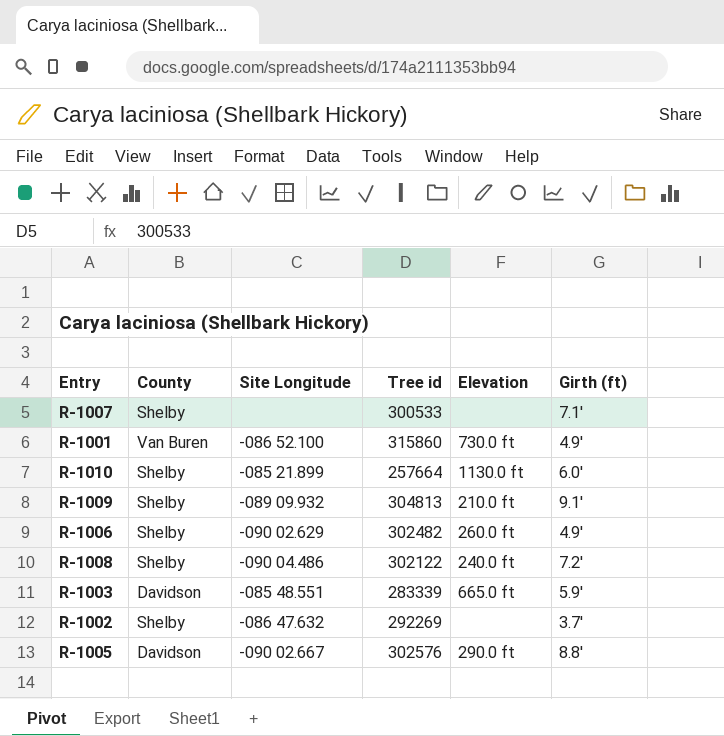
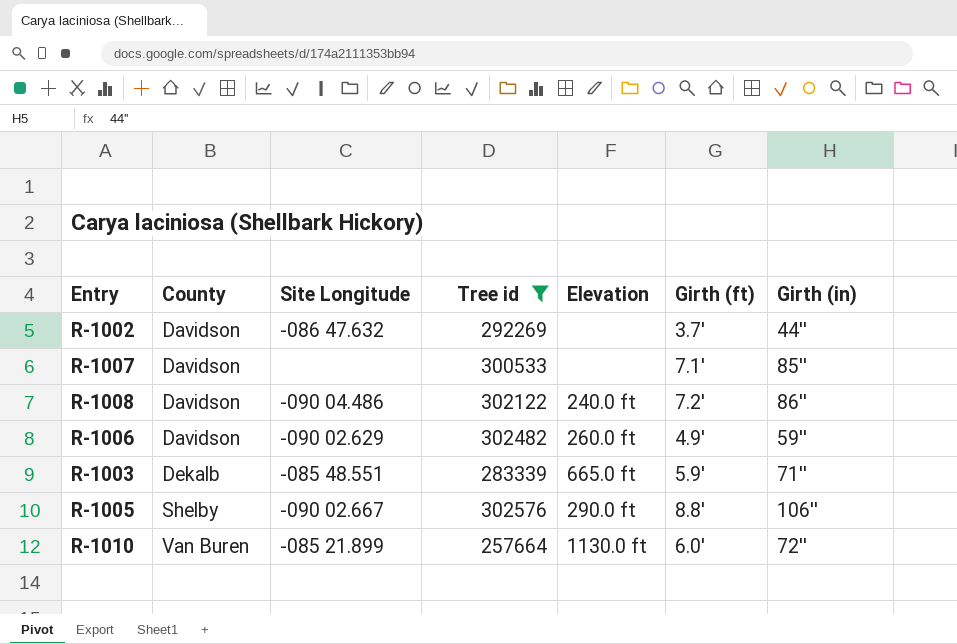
filter: none -> Tree id <= 302576
row order: none -> County ascending
column Girth (in) | position: none -> 7
R-1002 | County: Shelby -> Davidson
R-1007 | County: Shelby -> Davidson
R-1008 | County: Shelby -> Davidson
R-1006 | County: Shelby -> Davidson
R-1003 | County: Davidson -> Dekalb
R-1005 | County: Davidson -> Shelby
R-1010 | County: Shelby -> Van Buren

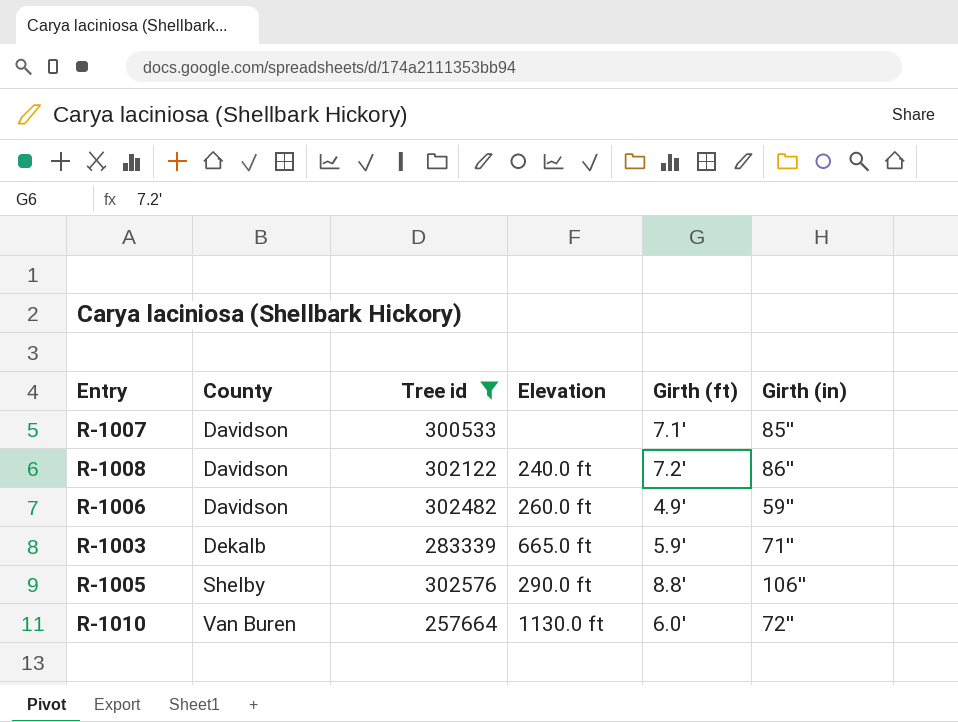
column Site Longitude | position: 3 -> none
row R-1002: Davidson | -086 47.632 | 292269 | none | 3.7' | 44'' -> none

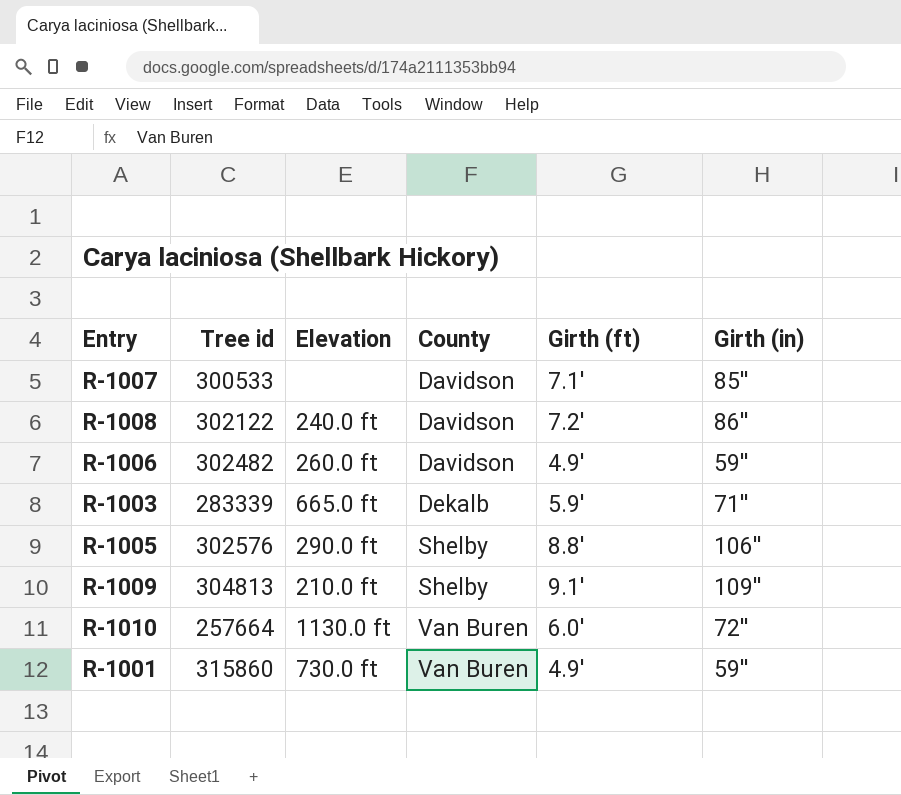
filter: Tree id <= 302576 -> none
column County | position: 2 -> 4

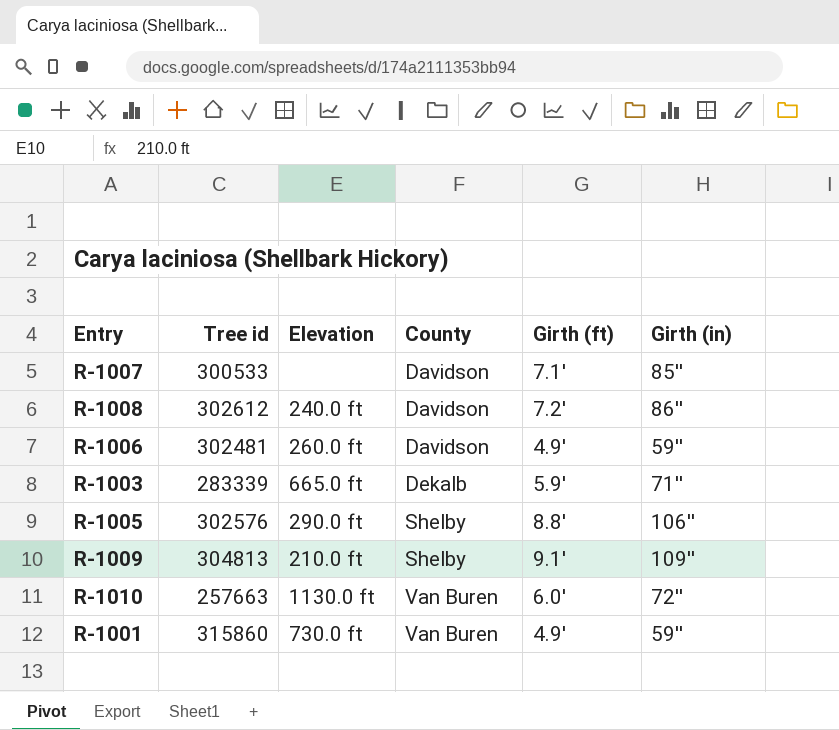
R-1008 | Tree id: 302122 -> 302612
R-1006 | Tree id: 302482 -> 302481
R-1010 | Tree id: 257664 -> 257663

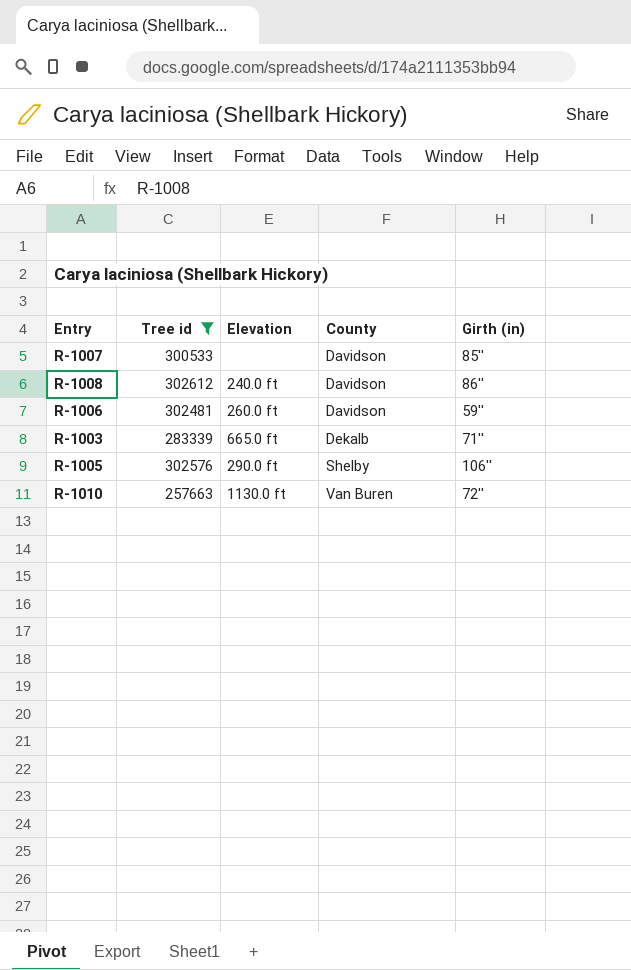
filter: none -> Tree id <= 302612
column Girth (ft) | position: 5 -> none

